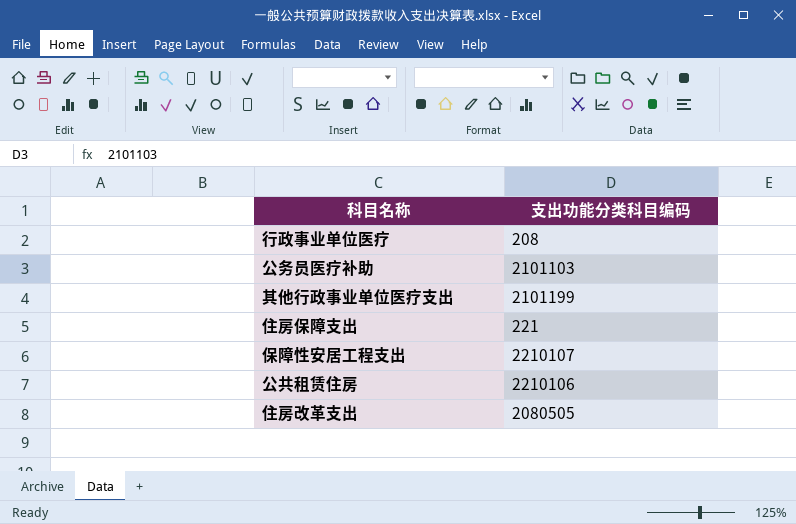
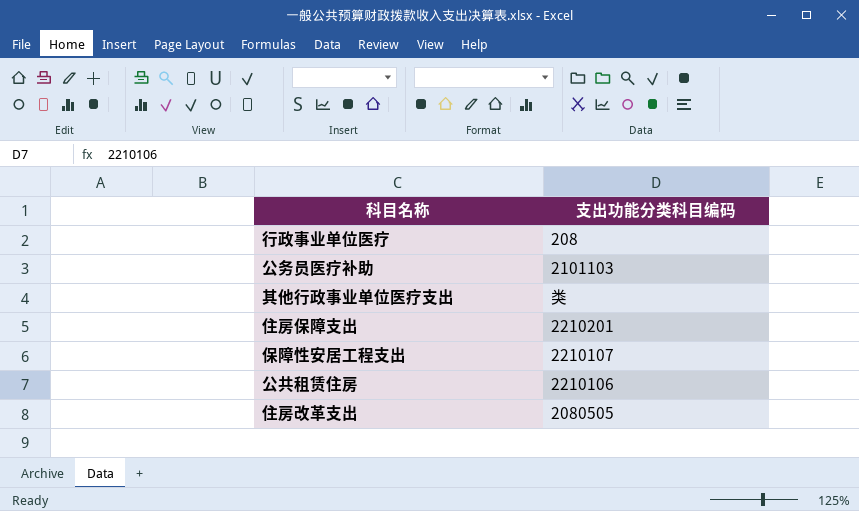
其他行政事业单位医疗支出 | 支出功能分类科目编码: 2101199 -> 类
住房保障支出 | 支出功能分类科目编码: 221 -> 2210201

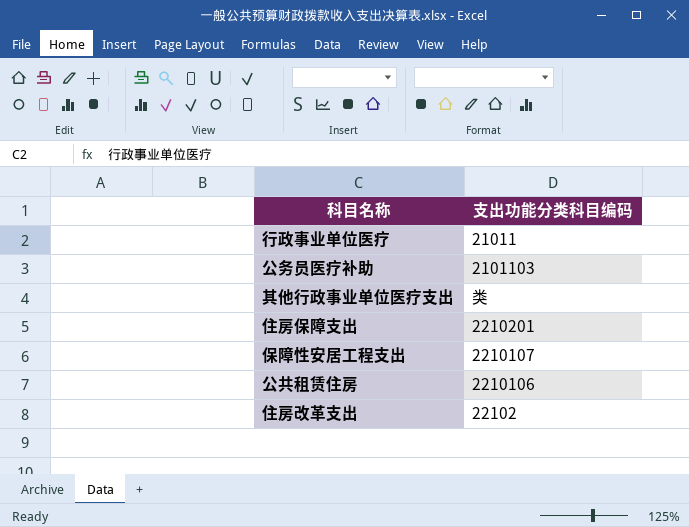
行政事业单位医疗 | 支出功能分类科目编码: 208 -> 21011
住房改革支出 | 支出功能分类科目编码: 2080505 -> 22102

